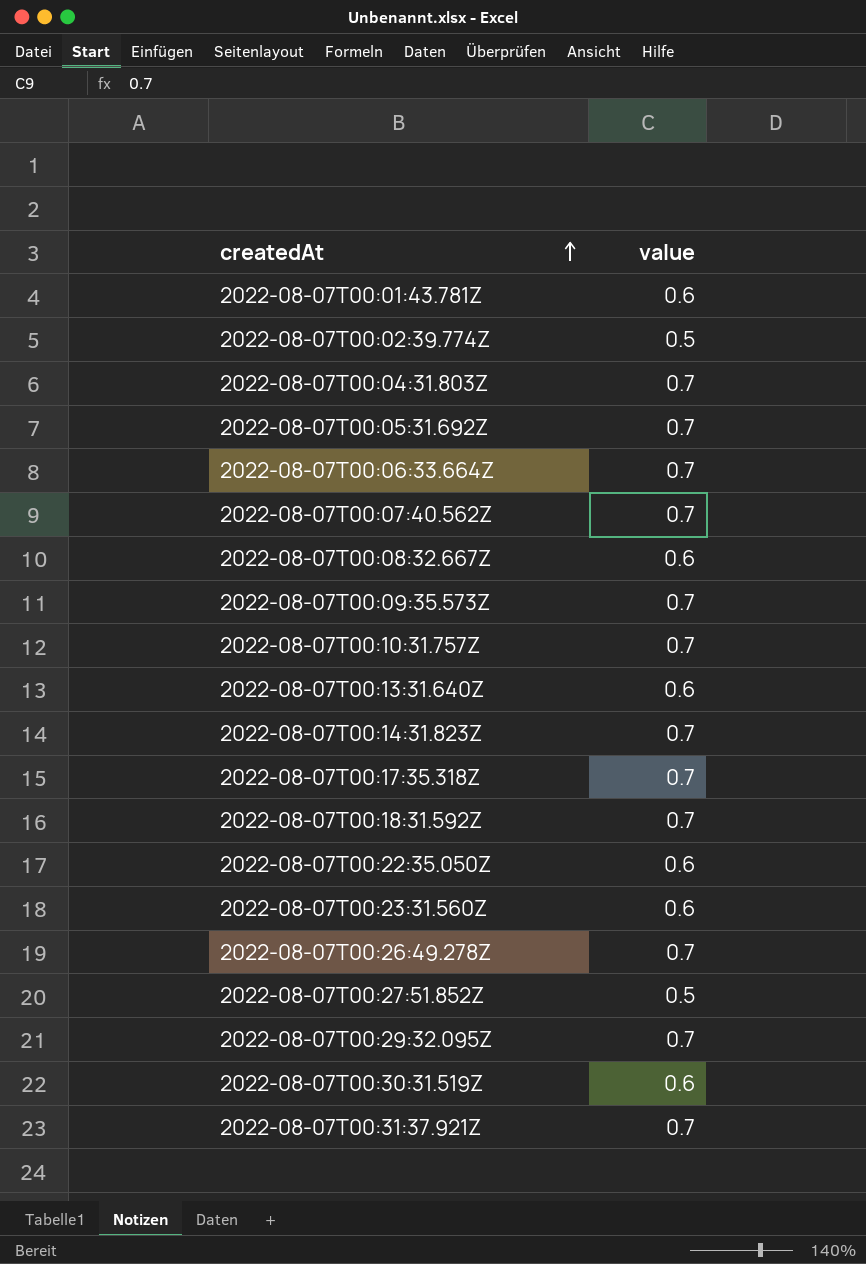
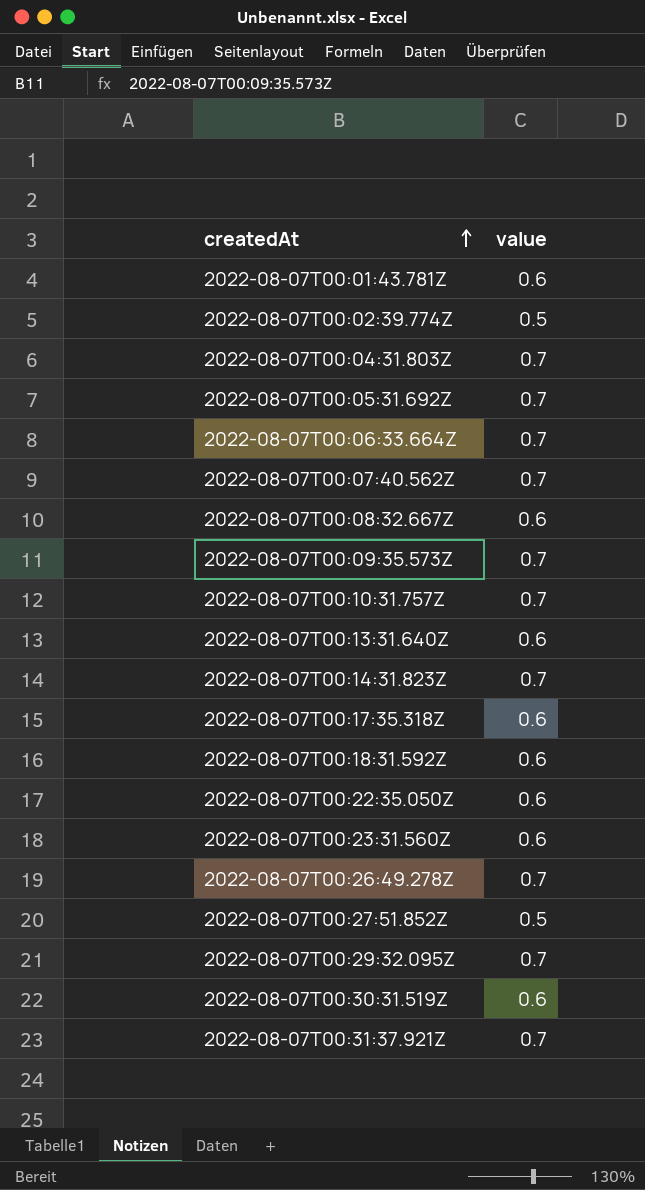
2022-08-07T00:17:35.318Z | value: 0.7 -> 0.6
2022-08-07T00:18:31.592Z | value: 0.7 -> 0.6

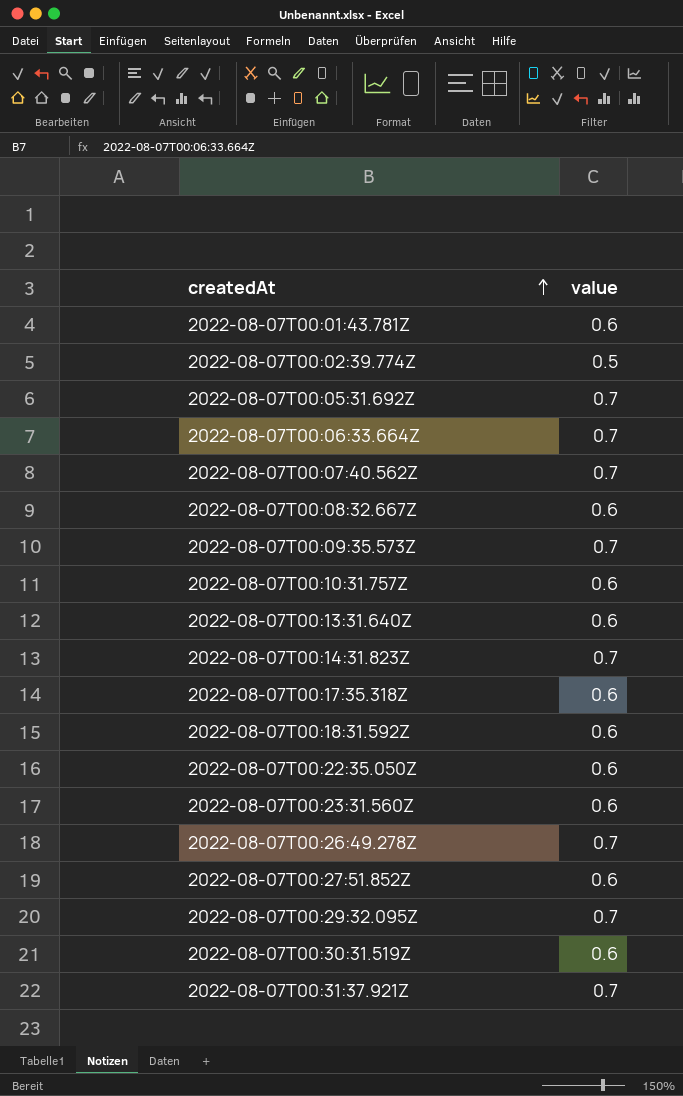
row 2022-08-07T00:04:31.803Z: 0.7 -> none
2022-08-07T00:10:31.757Z | value: 0.7 -> 0.6
2022-08-07T00:27:51.852Z | value: 0.5 -> 0.6

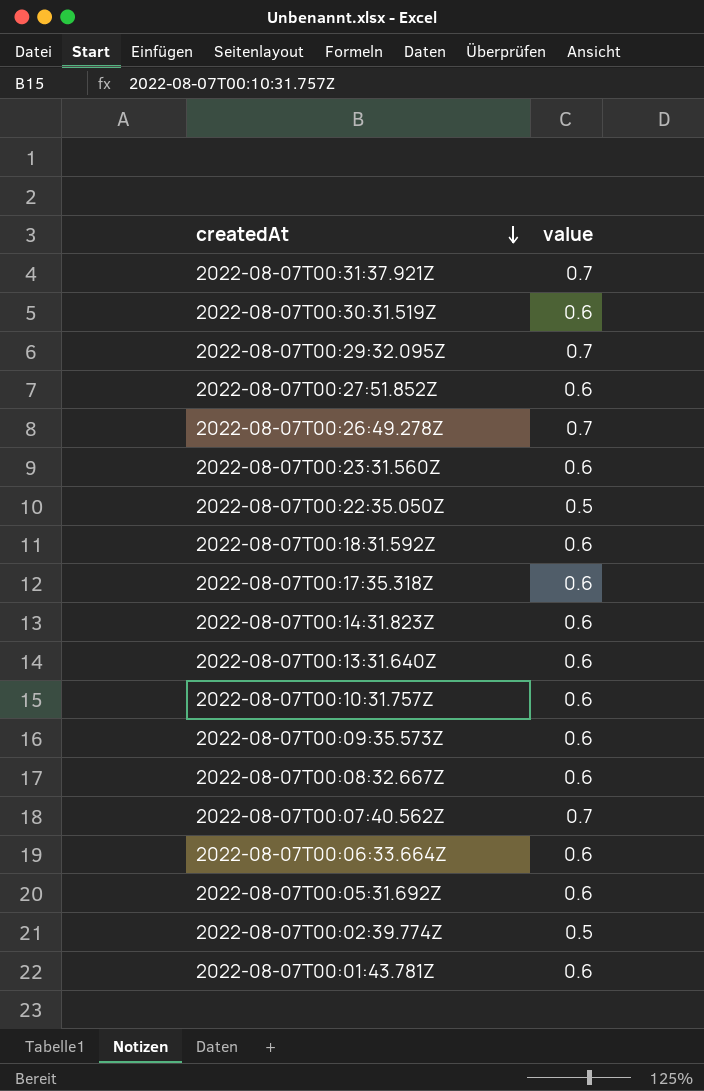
row order: createdAt ascending -> createdAt descending
2022-08-07T00:22:35.050Z | value: 0.6 -> 0.5
2022-08-07T00:14:31.823Z | value: 0.7 -> 0.6
2022-08-07T00:09:35.573Z | value: 0.7 -> 0.6
2022-08-07T00:06:33.664Z | value: 0.7 -> 0.6
2022-08-07T00:05:31.692Z | value: 0.7 -> 0.6

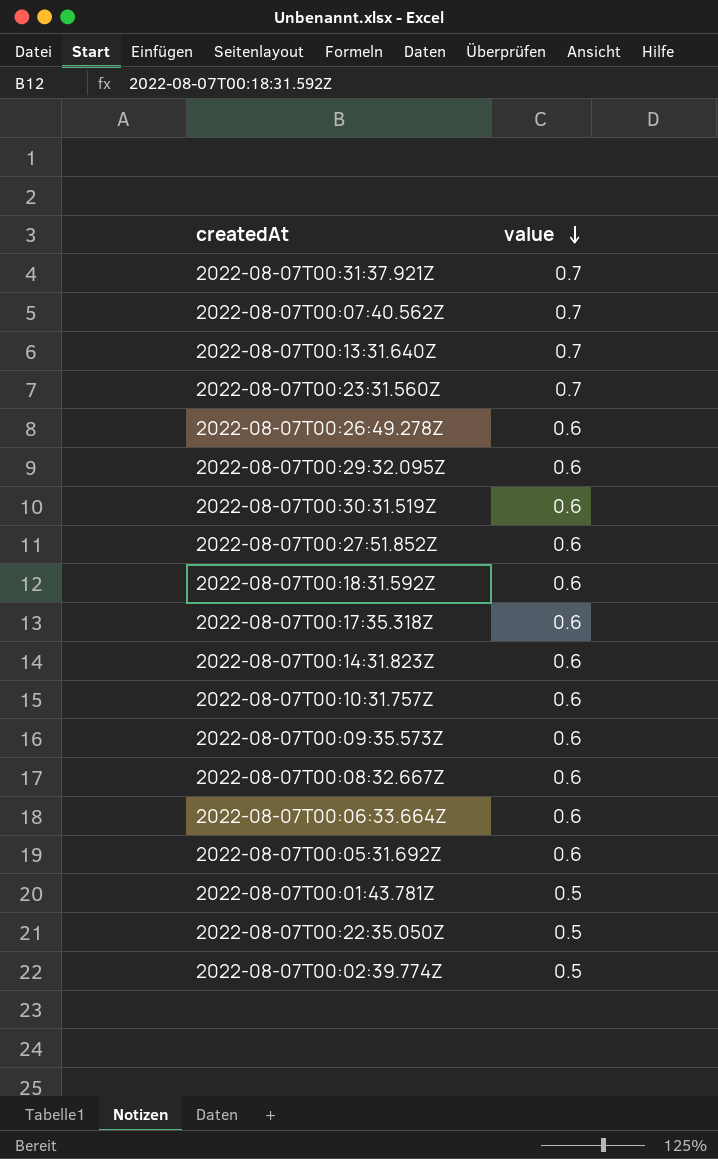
row order: createdAt descending -> value descending
2022-08-07T00:13:31.640Z | value: 0.6 -> 0.7
2022-08-07T00:23:31.560Z | value: 0.6 -> 0.7
2022-08-07T00:26:49.278Z | value: 0.7 -> 0.6
2022-08-07T00:29:32.095Z | value: 0.7 -> 0.6
2022-08-07T00:01:43.781Z | value: 0.6 -> 0.5

